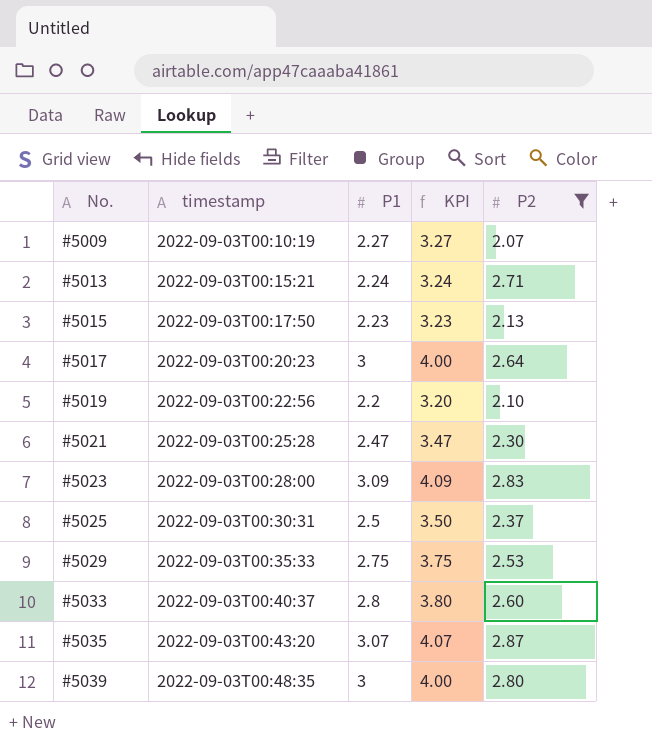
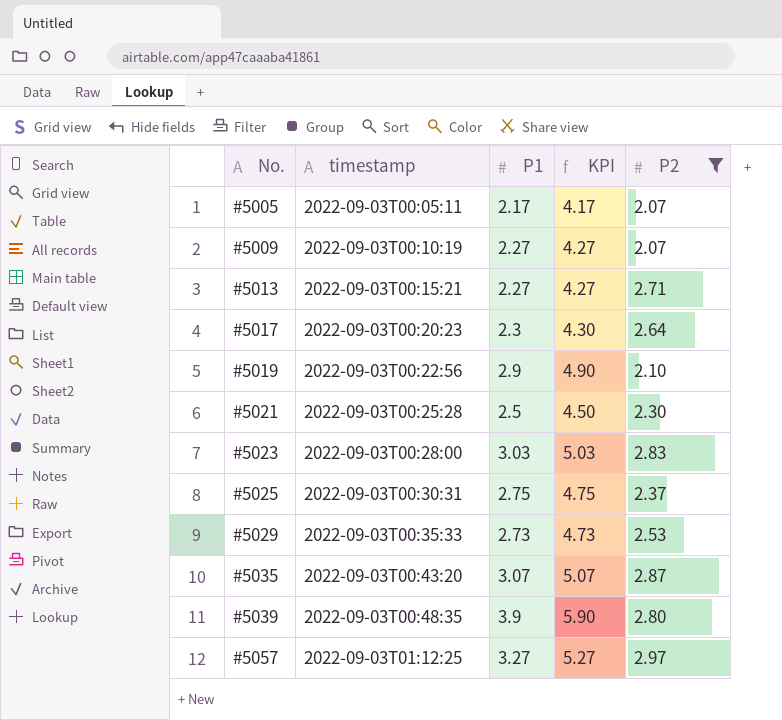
column KPI | formula: [P1] + 1 -> [P1] + 2
row #5015: 2022-09-03T00:17:50 | 2.23 | 3.23 | 2.13 -> none
row #5033: 2022-09-03T00:40:37 | 2.8 | 3.80 | 2.60 -> none
row #5005: none -> 2022-09-03T00:05:11 | 2.17 | 4.17 | 2.07
#5013 | P1: 2.24 -> 2.27
#5017 | P1: 3 -> 2.3
#5019 | P1: 2.2 -> 2.9
#5021 | P1: 2.47 -> 2.5
#5023 | P1: 3.09 -> 3.03
#5025 | P1: 2.5 -> 2.75
#5029 | P1: 2.75 -> 2.73
#5039 | P1: 3 -> 3.9
row #5057: none -> 2022-09-03T01:12:25 | 3.27 | 5.27 | 2.97

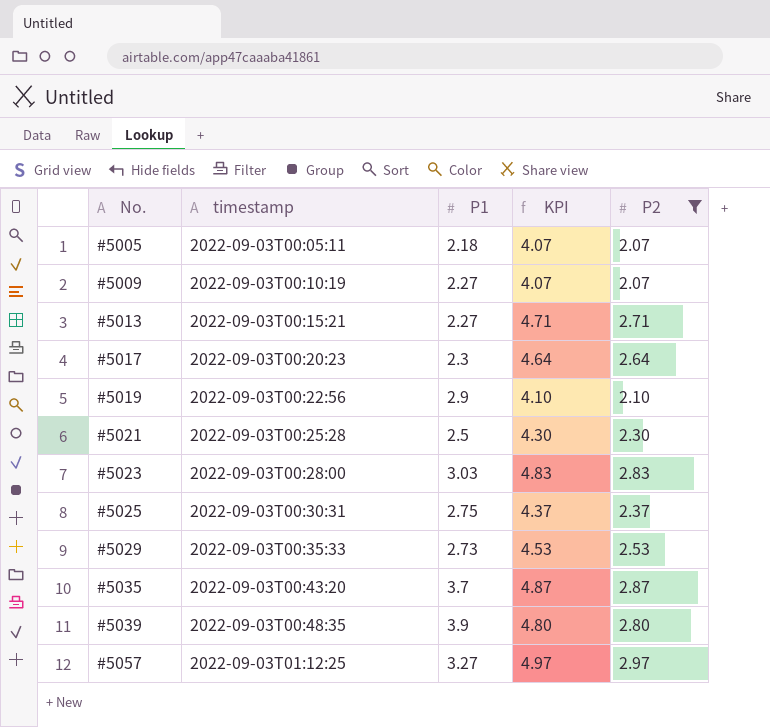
column KPI | formula: [P1] + 2 -> [P2] + 2
#5005 | P1: 2.17 -> 2.18
#5035 | P1: 3.07 -> 3.7

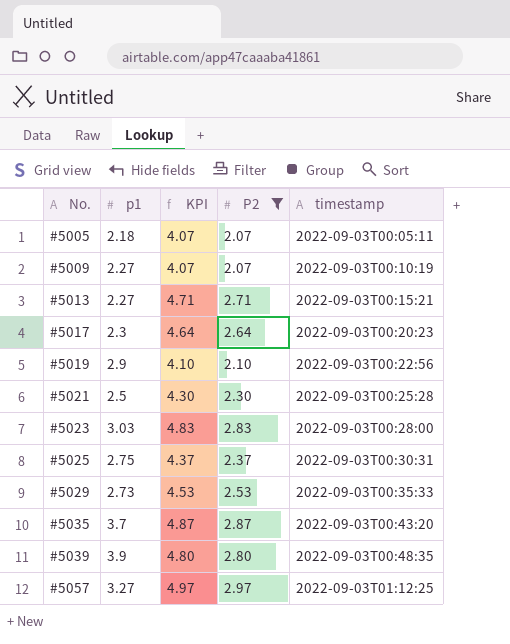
column name: P1 -> p1
column timestamp | position: 2 -> 5

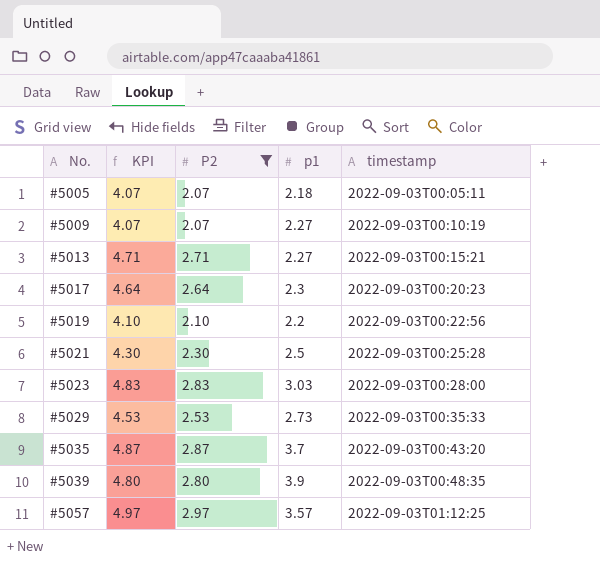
column p1 | position: 2 -> 4
row #5025: 2.75 | 4.37 | 2.37 | 2022-09-03T00:30:31 -> none
#5019 | p1: 2.9 -> 2.2
#5057 | p1: 3.27 -> 3.57

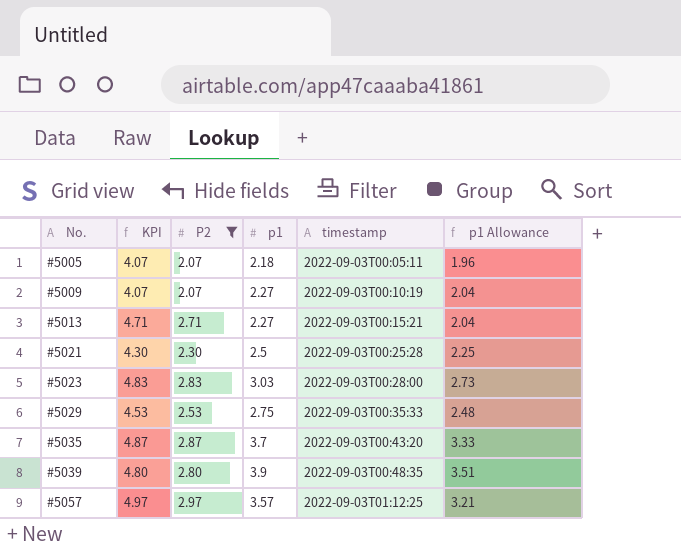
column p1 Allowance | formula: none -> [p1] * 0.9
row #5017: 4.64 | 2.64 | 2.3 | 2022-09-03T00:20:23 -> none
row #5019: 4.10 | 2.10 | 2.2 | 2022-09-03T00:22:56 -> none
#5029 | p1: 2.73 -> 2.75

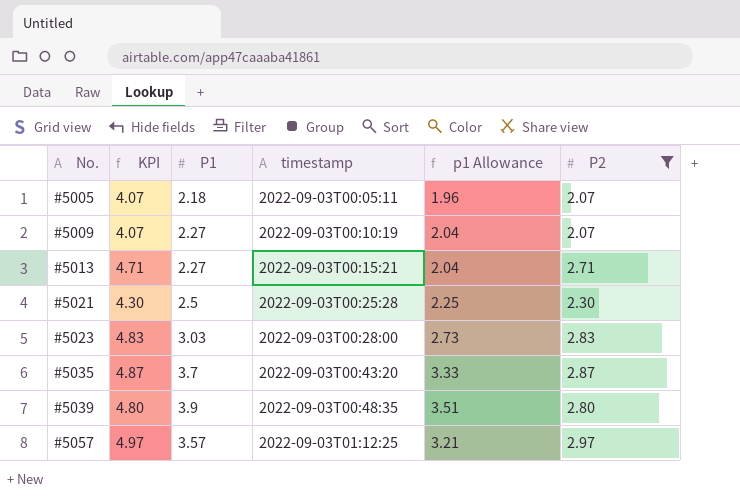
column name: p1 -> P1
column P2 | position: 3 -> 6
row #5029: 4.53 | 2.53 | 2.75 | 2022-09-03T00:35:33 | 2.48 -> none

